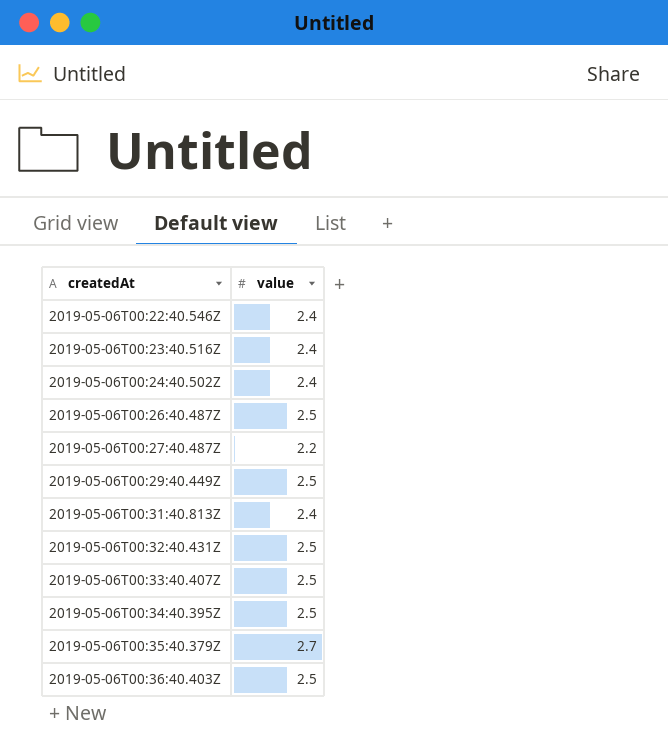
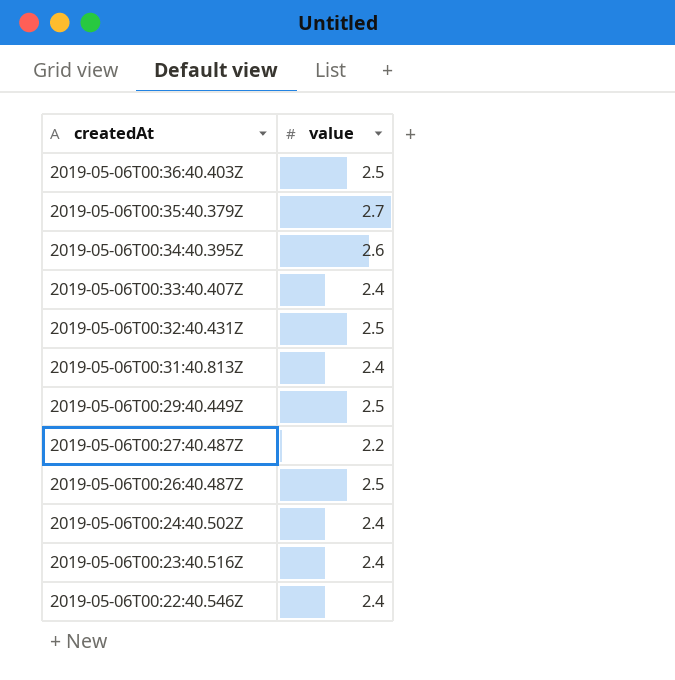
row order: createdAt ascending -> createdAt descending
2019-05-06T00:34:40.395Z | value: 2.5 -> 2.6
2019-05-06T00:33:40.407Z | value: 2.5 -> 2.4

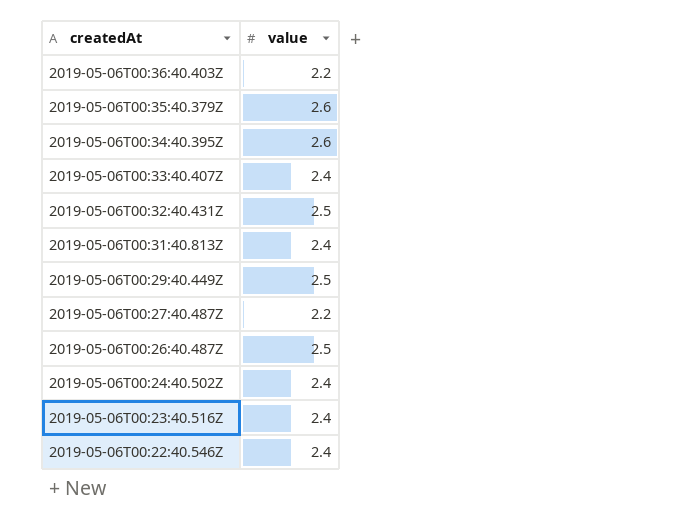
2019-05-06T00:36:40.403Z | value: 2.5 -> 2.2
2019-05-06T00:35:40.379Z | value: 2.7 -> 2.6

